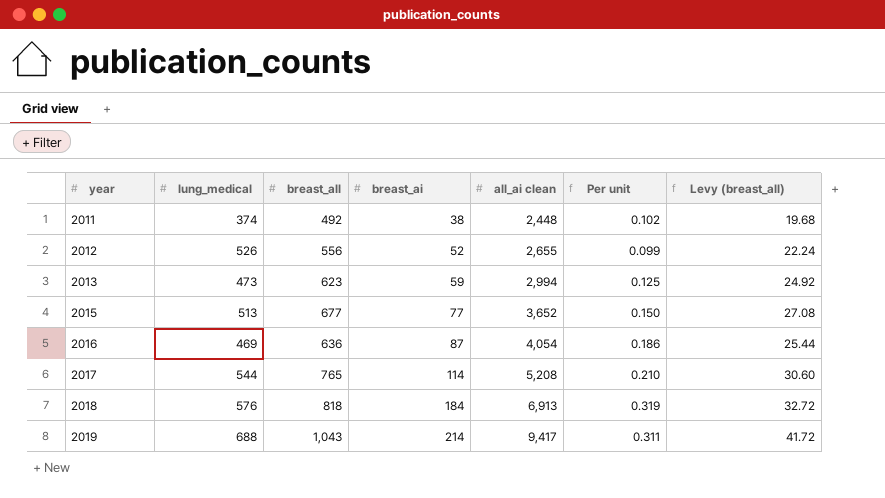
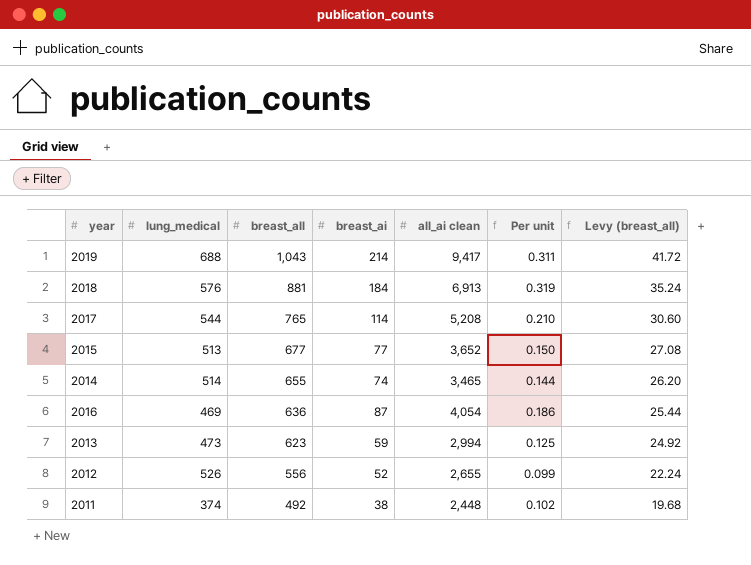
row order: year ascending -> breast_all descending
2018 | breast_all: 818 -> 881
2018 | Levy (breast_all): 32.72 -> 35.24
row 2014: none -> 514 | 655 | 74 | 3,465 | 0.144 | 26.20

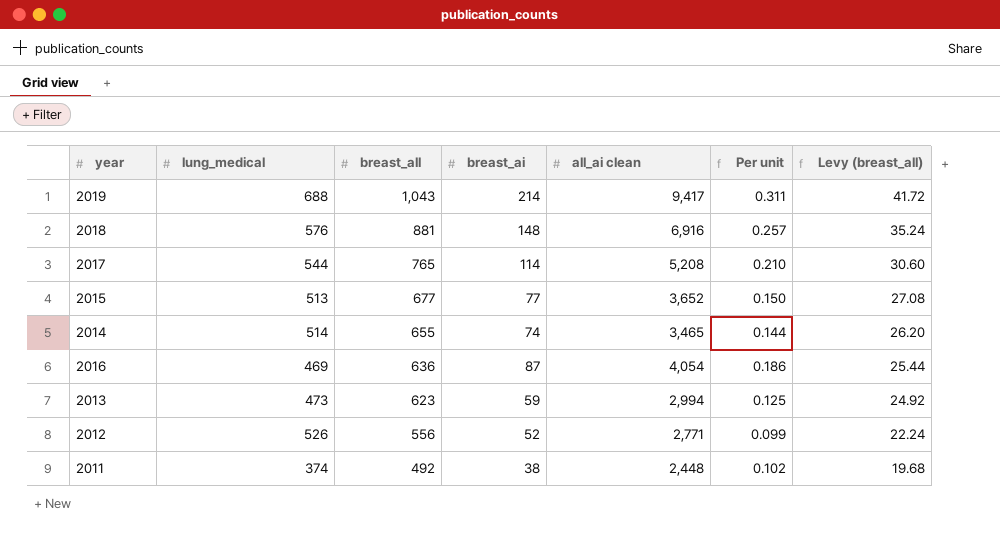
2018 | breast_ai: 184 -> 148
2018 | all_ai clean: 6,913 -> 6,916
2018 | Per unit: 0.319 -> 0.257
2012 | all_ai clean: 2,655 -> 2,771

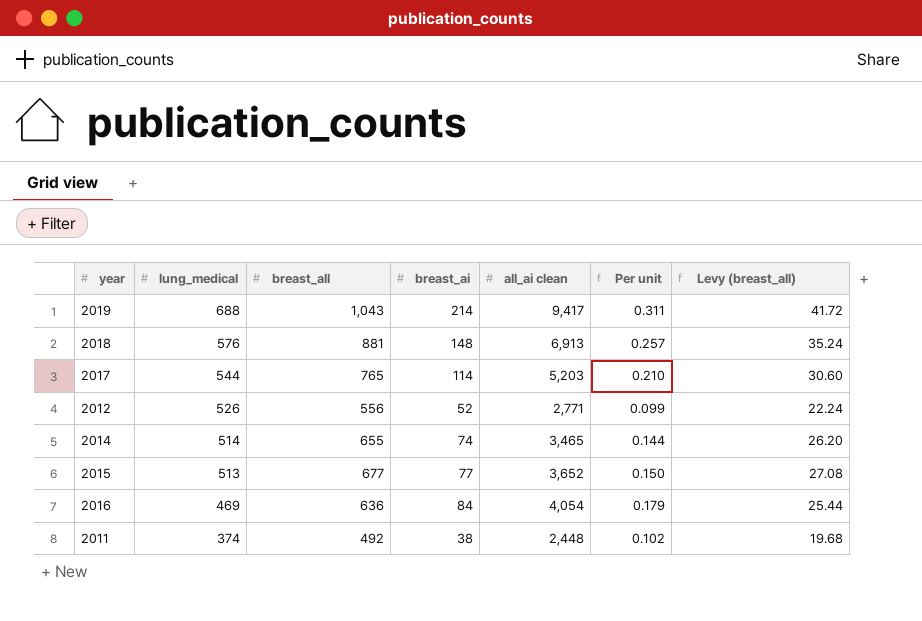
row order: breast_all descending -> lung_medical descending
row 2013: 473 | 623 | 59 | 2,994 | 0.125 | 24.92 -> none
2018 | all_ai clean: 6,916 -> 6,913
2017 | all_ai clean: 5,208 -> 5,203
2016 | breast_ai: 87 -> 84
2016 | Per unit: 0.186 -> 0.179

